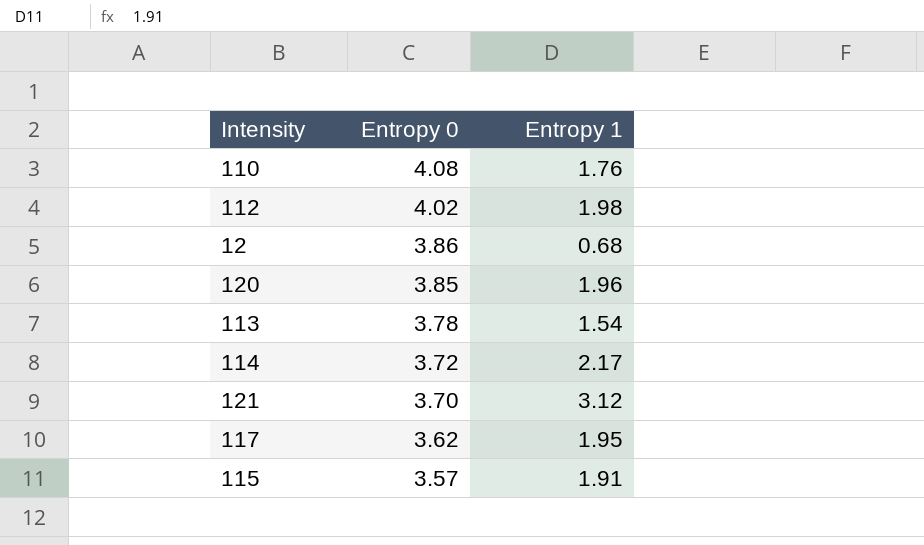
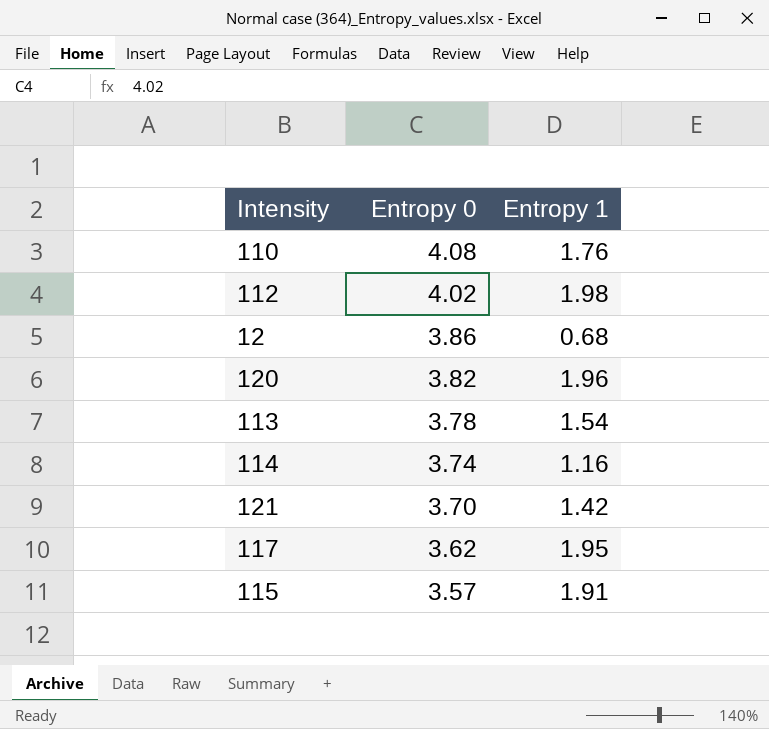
120 | Entropy 0: 3.85 -> 3.82
114 | Entropy 0: 3.72 -> 3.74
114 | Entropy 1: 2.17 -> 1.16
121 | Entropy 1: 3.12 -> 1.42

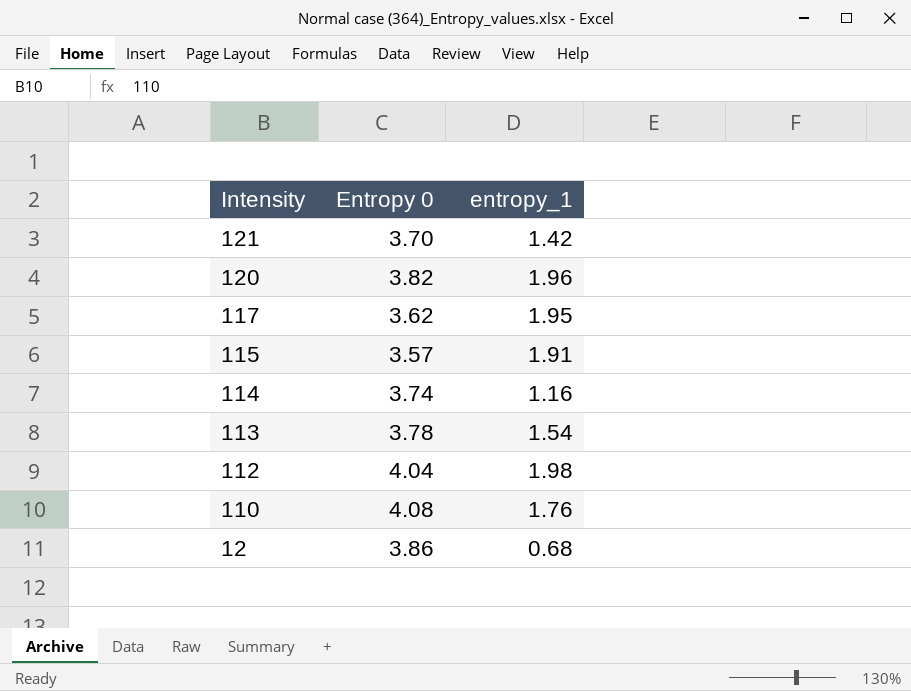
row order: Entropy 0 descending -> Intensity descending
column name: Entropy 1 -> entropy_1
112 | Entropy 0: 4.02 -> 4.04

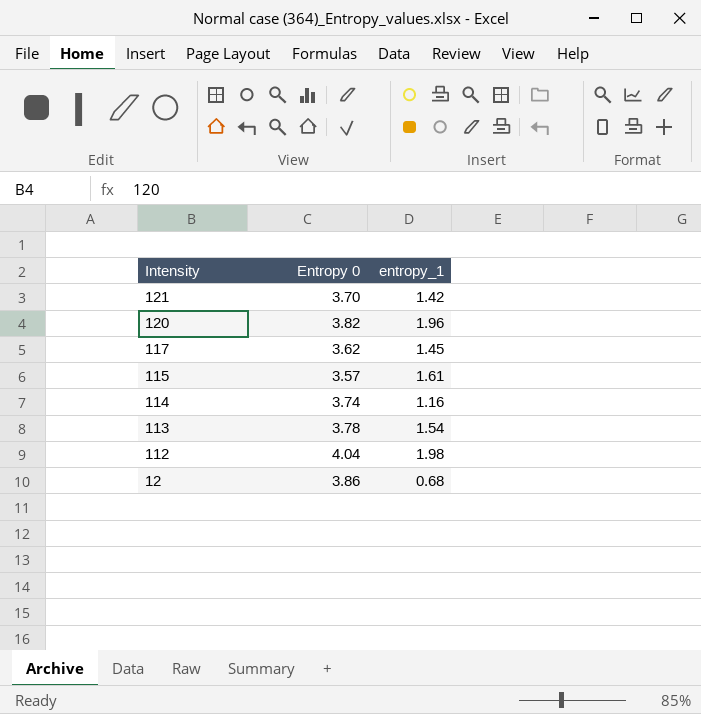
row 110: 4.08 | 1.76 -> none
117 | entropy_1: 1.95 -> 1.45
115 | entropy_1: 1.91 -> 1.61

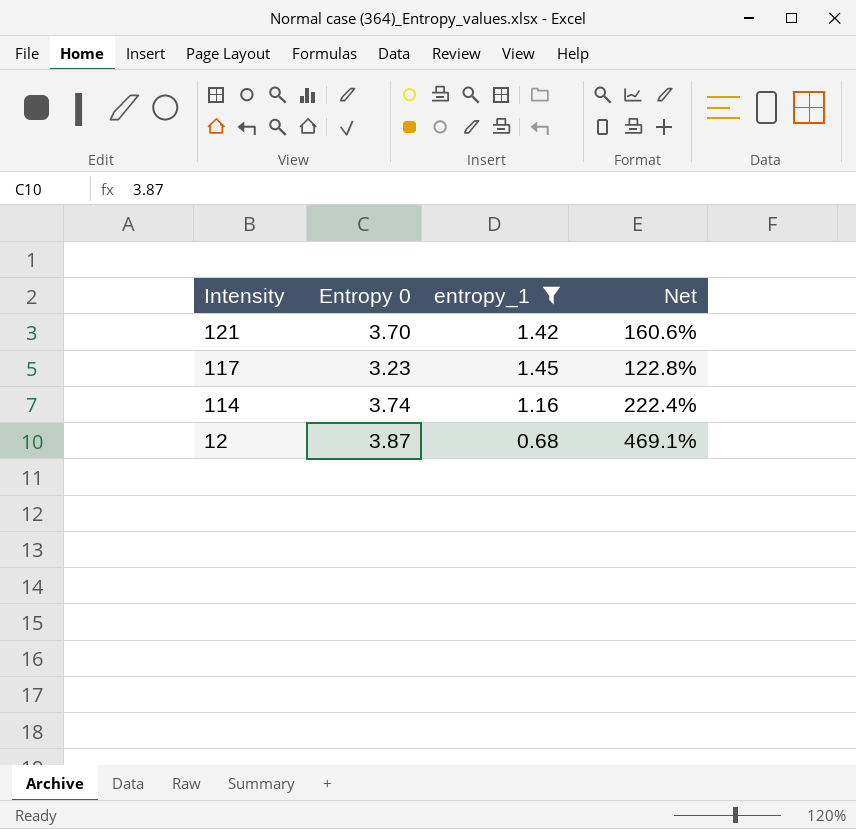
filter: none -> entropy_1 <= 1.45
column Net | formula: none -> ([Entropy 0] - [entropy_1]) / [entropy_1]
117 | Entropy 0: 3.62 -> 3.23
12 | Entropy 0: 3.86 -> 3.87

